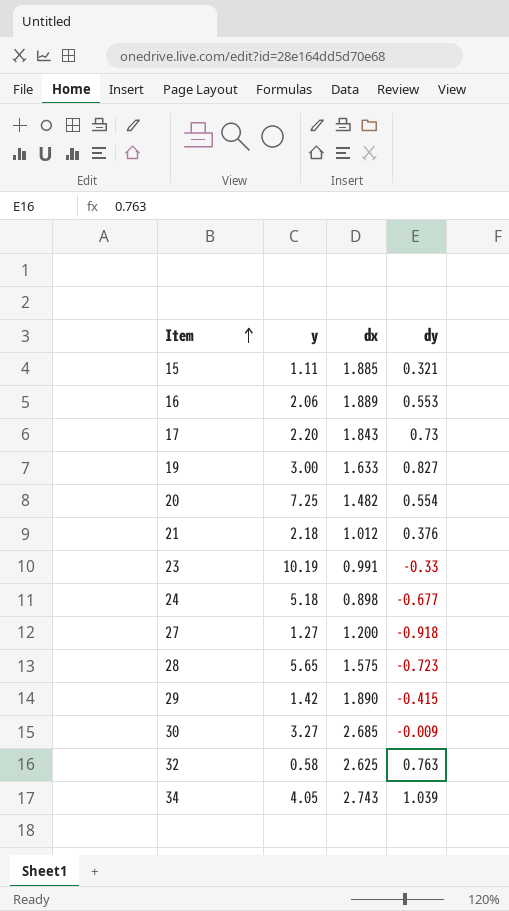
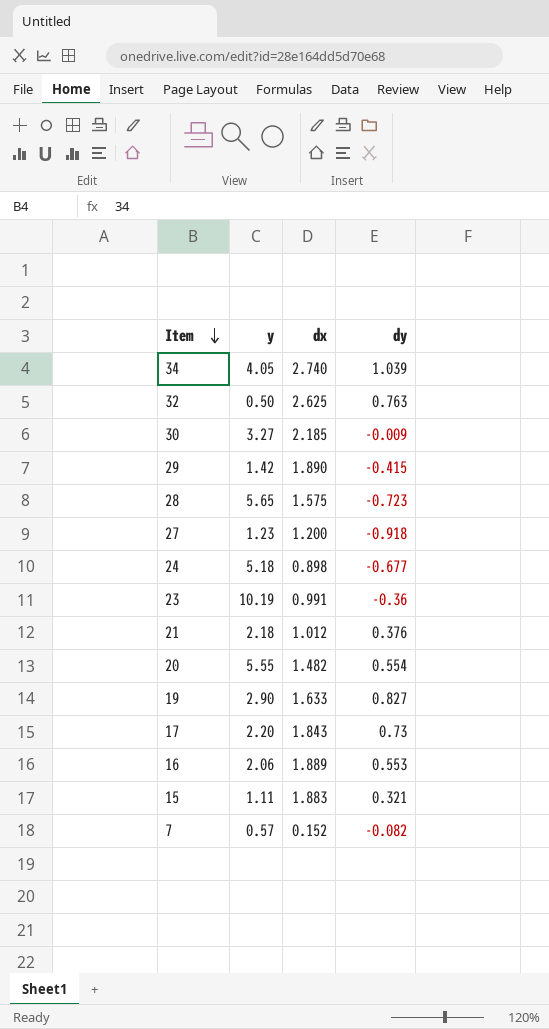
row order: Item ascending -> Item descending
34 | dx: 2.743 -> 2.740
32 | y: 0.58 -> 0.50
30 | dx: 2.685 -> 2.185
27 | y: 1.27 -> 1.23
23 | dy: -0.33 -> -0.36
20 | y: 7.25 -> 5.55
19 | y: 3.00 -> 2.90
15 | dx: 1.885 -> 1.883
row 7: none -> 0.57 | 0.152 | -0.082

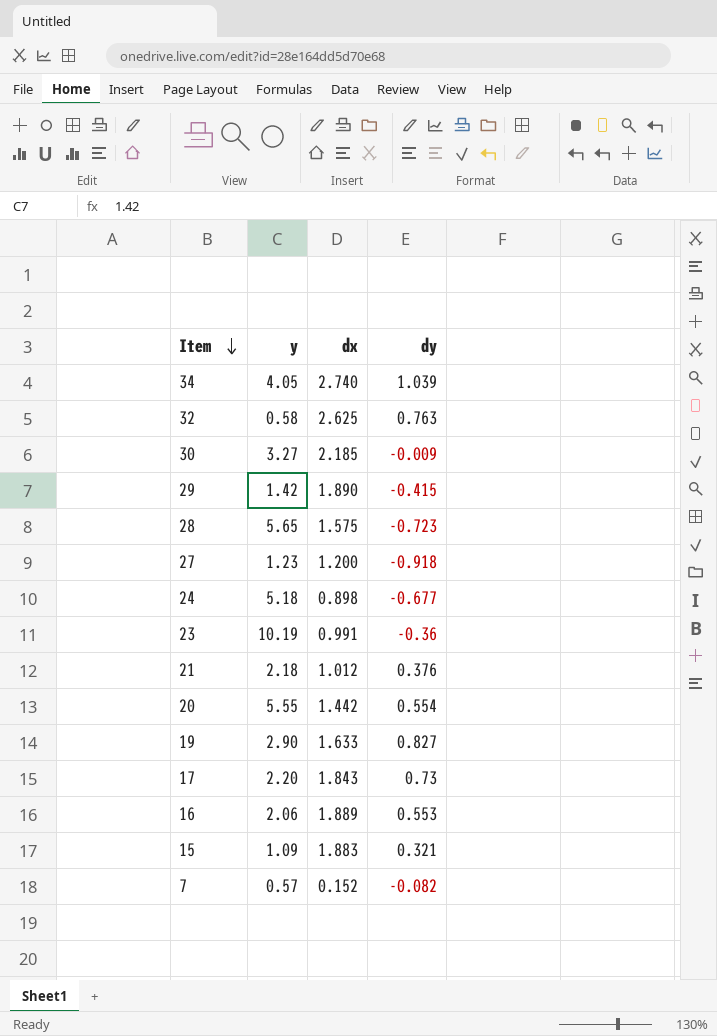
32 | y: 0.50 -> 0.58
20 | dx: 1.482 -> 1.442
15 | y: 1.11 -> 1.09

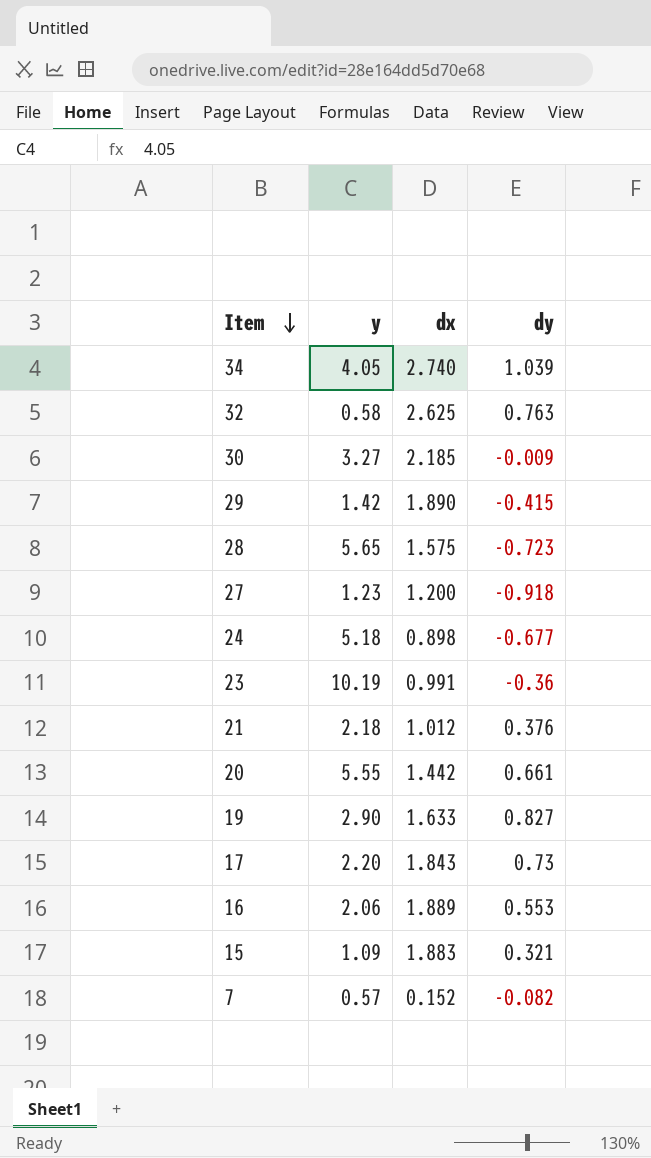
20 | dy: 0.554 -> 0.661

